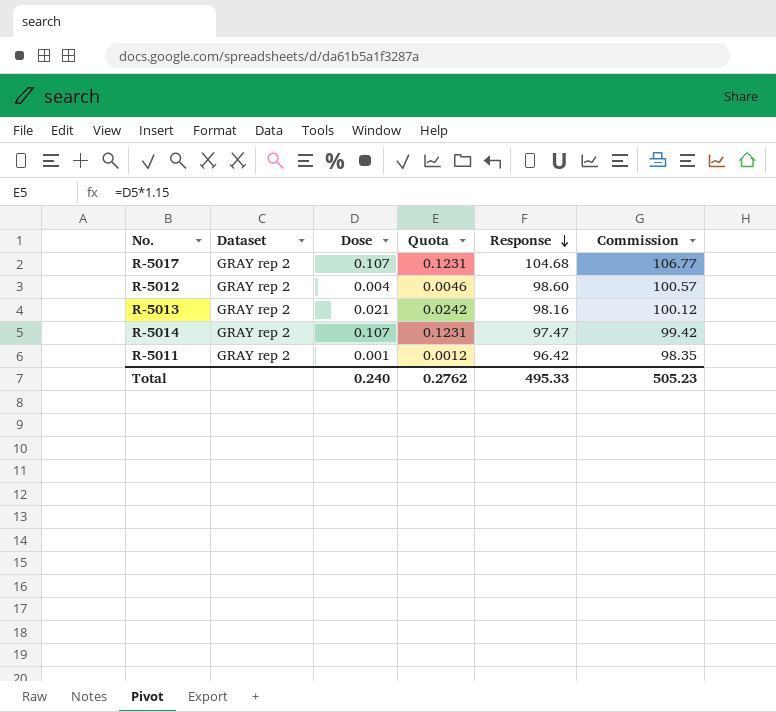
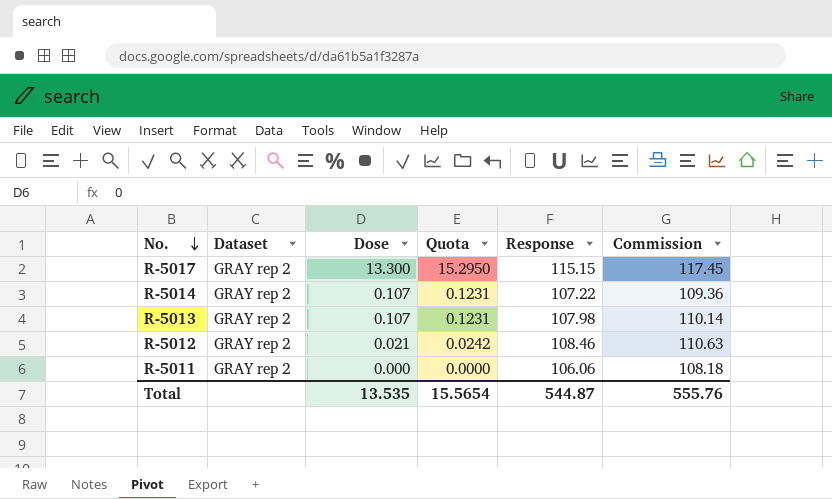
row order: Response descending -> No. descending
R-5017 | Dose: 0.107 -> 13.300
R-5017 | Quota: 0.1231 -> 15.2950
R-5017 | Response: 104.68 -> 115.15
R-5017 | Commission: 106.77 -> 117.45
R-5014 | Response: 97.47 -> 107.22
R-5014 | Commission: 99.42 -> 109.36
R-5013 | Dose: 0.021 -> 0.107
R-5013 | Quota: 0.0242 -> 0.1231
R-5013 | Response: 98.16 -> 107.98
R-5013 | Commission: 100.12 -> 110.14
R-5012 | Dose: 0.004 -> 0.021
R-5012 | Quota: 0.0046 -> 0.0242
R-5012 | Response: 98.60 -> 108.46
R-5012 | Commission: 100.57 -> 110.63
R-5011 | Dose: 0.001 -> 0.000
R-5011 | Quota: 0.0012 -> 0.0000
R-5011 | Response: 96.42 -> 106.06
R-5011 | Commission: 98.35 -> 108.18
Total | Dose: 0.240 -> 13.535
Total | Quota: 0.2762 -> 15.5654
Total | Response: 495.33 -> 544.87
Total | Commission: 505.23 -> 555.76

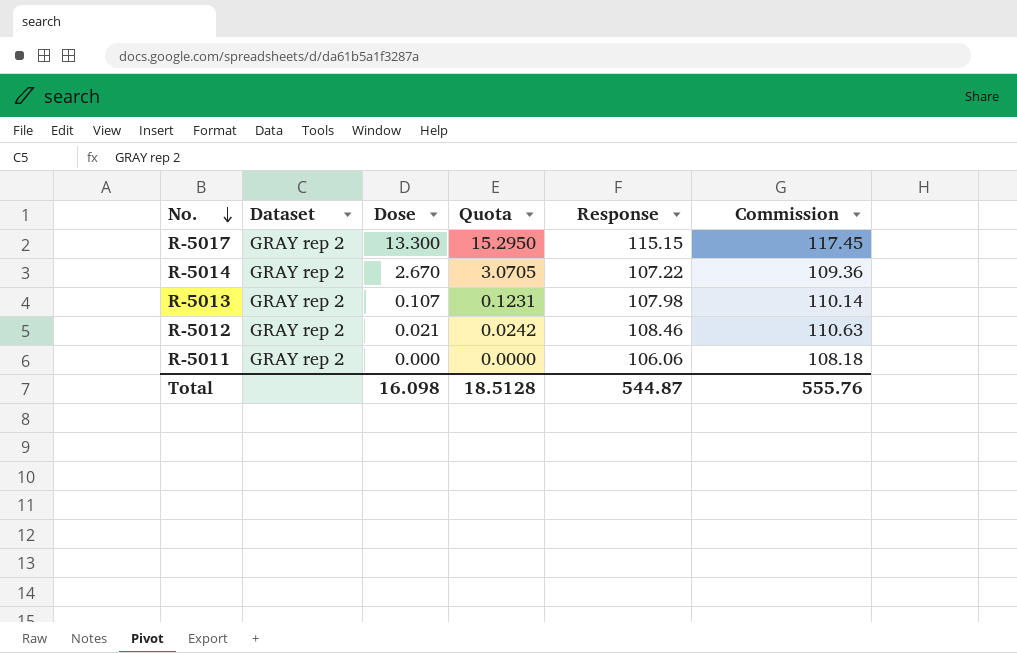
R-5014 | Dose: 0.107 -> 2.670
R-5014 | Quota: 0.1231 -> 3.0705
Total | Dose: 13.535 -> 16.098
Total | Quota: 15.5654 -> 18.5128

